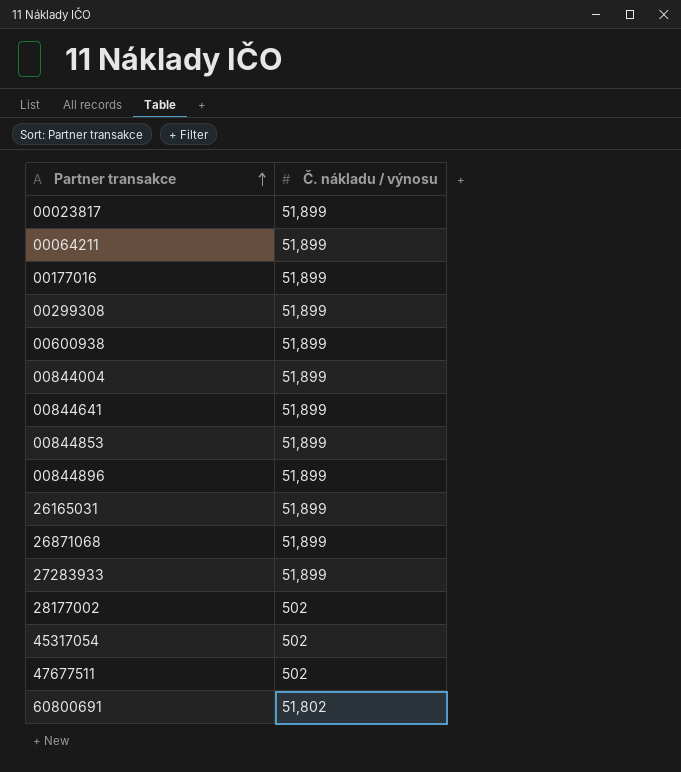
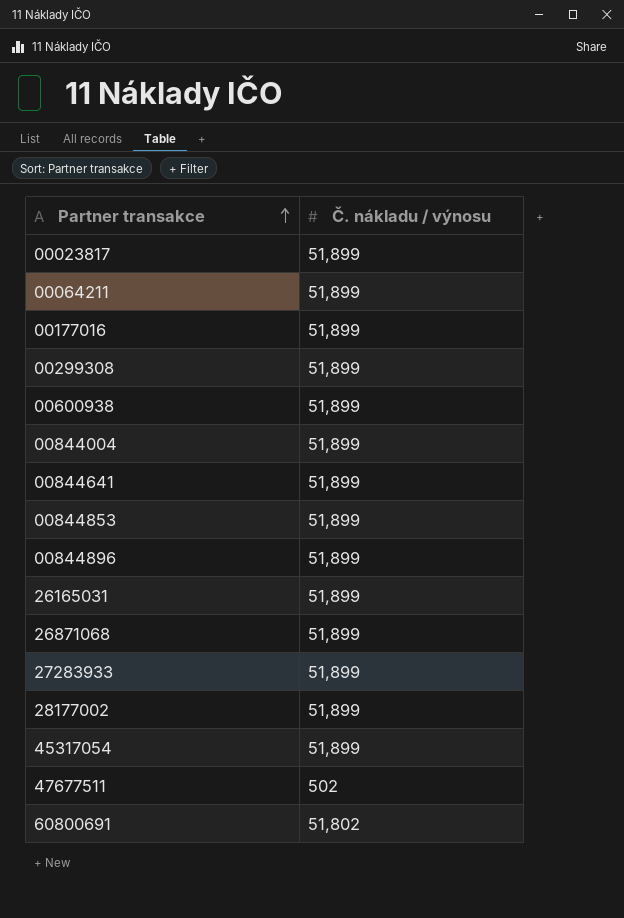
28177002 | Č. nákladu / výnosu: 502 -> 51,899
45317054 | Č. nákladu / výnosu: 502 -> 51,899

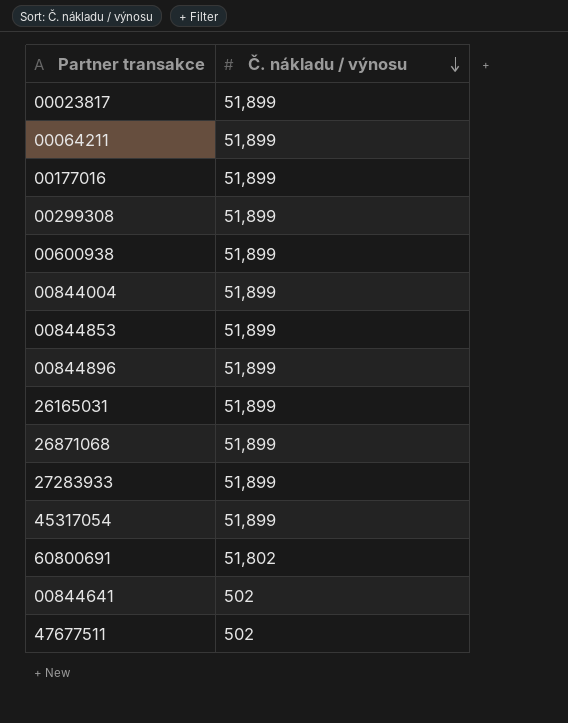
row order: Partner transakce ascending -> Č. nákladu / výnosu descending
row 28177002: 51,899 -> none
00844641 | Č. nákladu / výnosu: 51,899 -> 502

